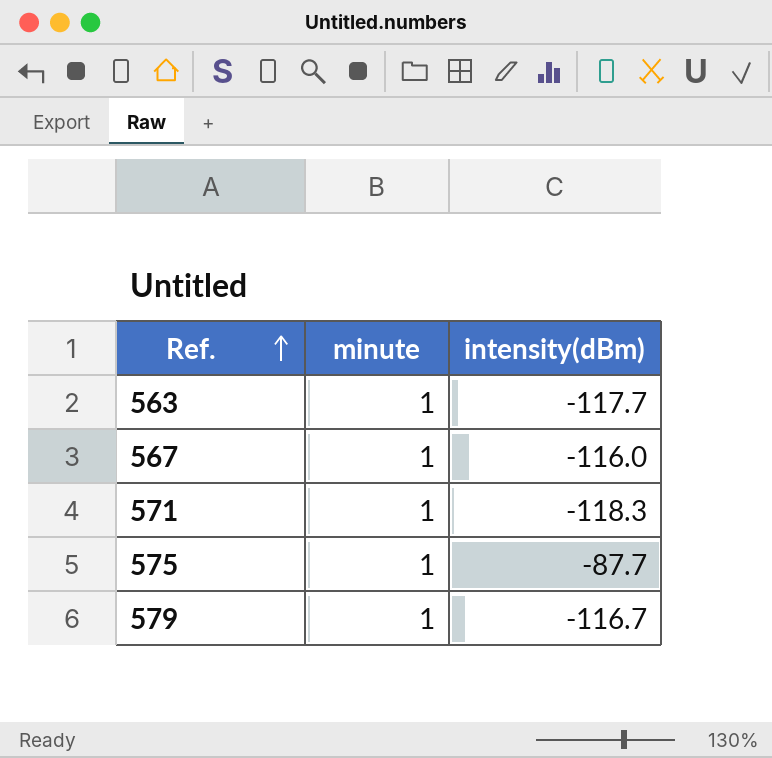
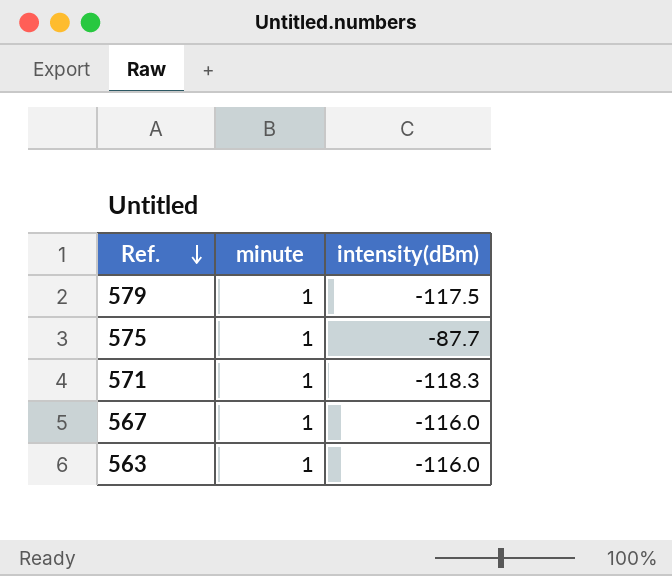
row order: Ref. ascending -> Ref. descending
579 | intensity(dBm): -116.7 -> -117.5
563 | intensity(dBm): -117.7 -> -116.0

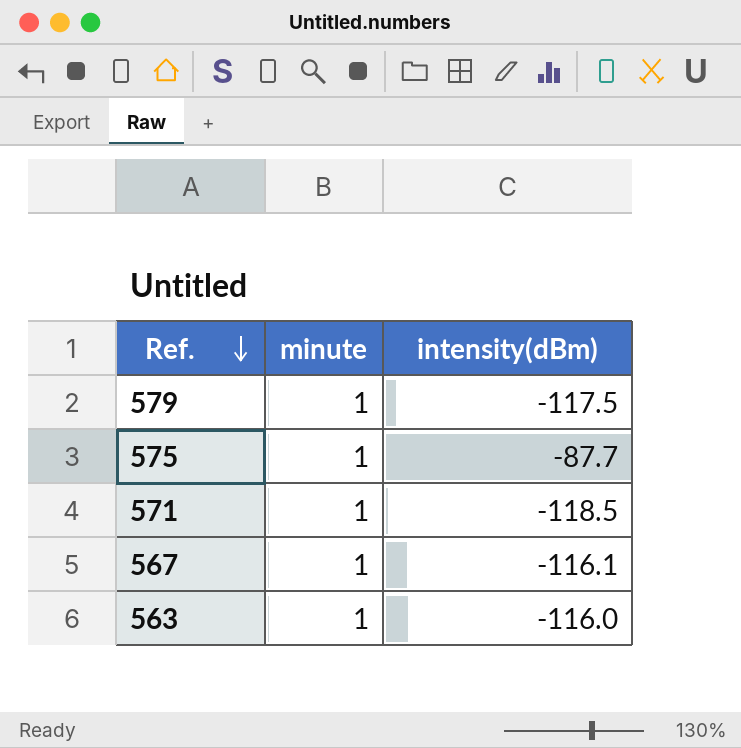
571 | intensity(dBm): -118.3 -> -118.5
567 | intensity(dBm): -116.0 -> -116.1

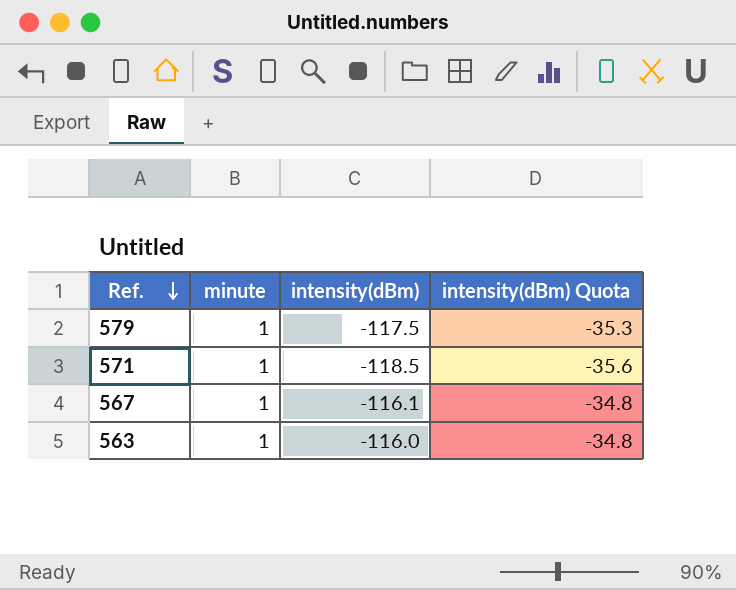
column intensity(dBm) Quota | formula: none -> [intensity(dBm)] * 0.3
row 575: 1 | -87.7 -> none

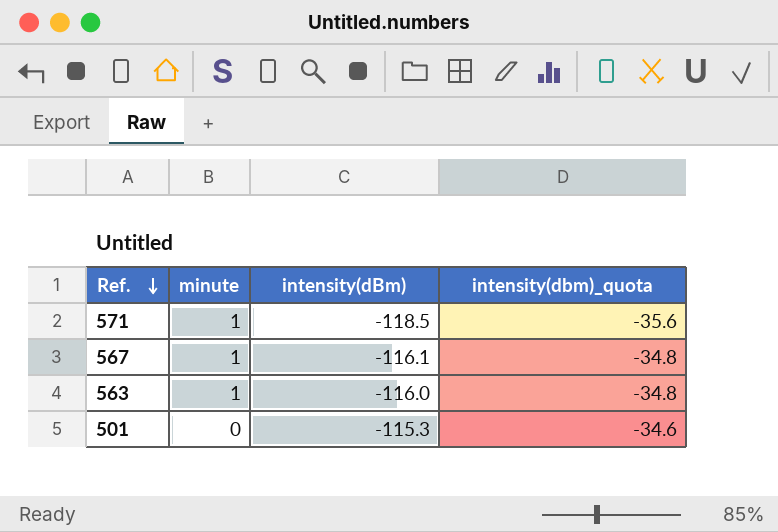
column name: intensity(dBm) Quota -> intensity(dbm)_quota
row 579: 1 | -117.5 | -35.3 -> none
row 501: none -> 0 | -115.3 | -34.6

